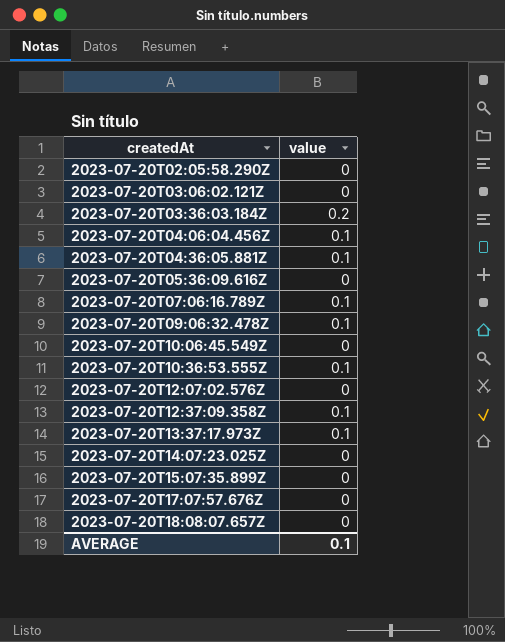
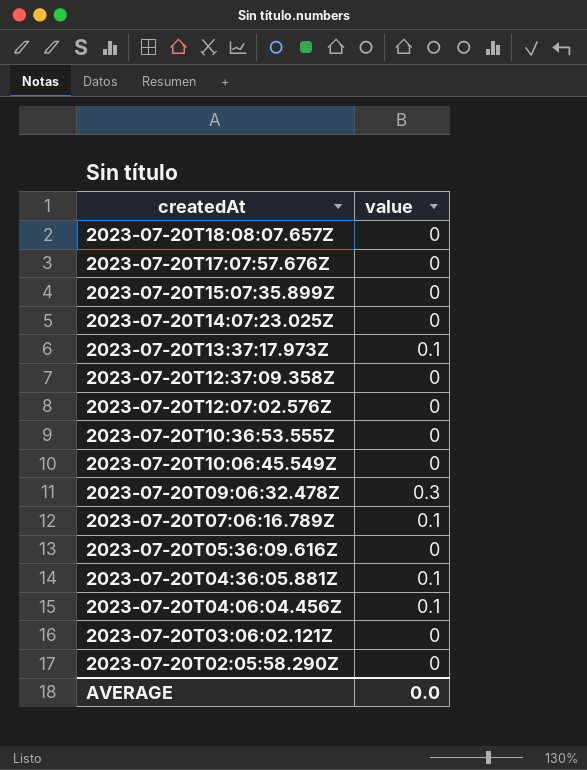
row order: createdAt ascending -> createdAt descending
row 2023-07-20T03:36:03.184Z: 0.2 -> none
2023-07-20T12:37:09.358Z | value: 0.1 -> 0
2023-07-20T10:36:53.555Z | value: 0.1 -> 0
2023-07-20T09:06:32.478Z | value: 0.1 -> 0.3
AVERAGE | value: 0.1 -> 0.0

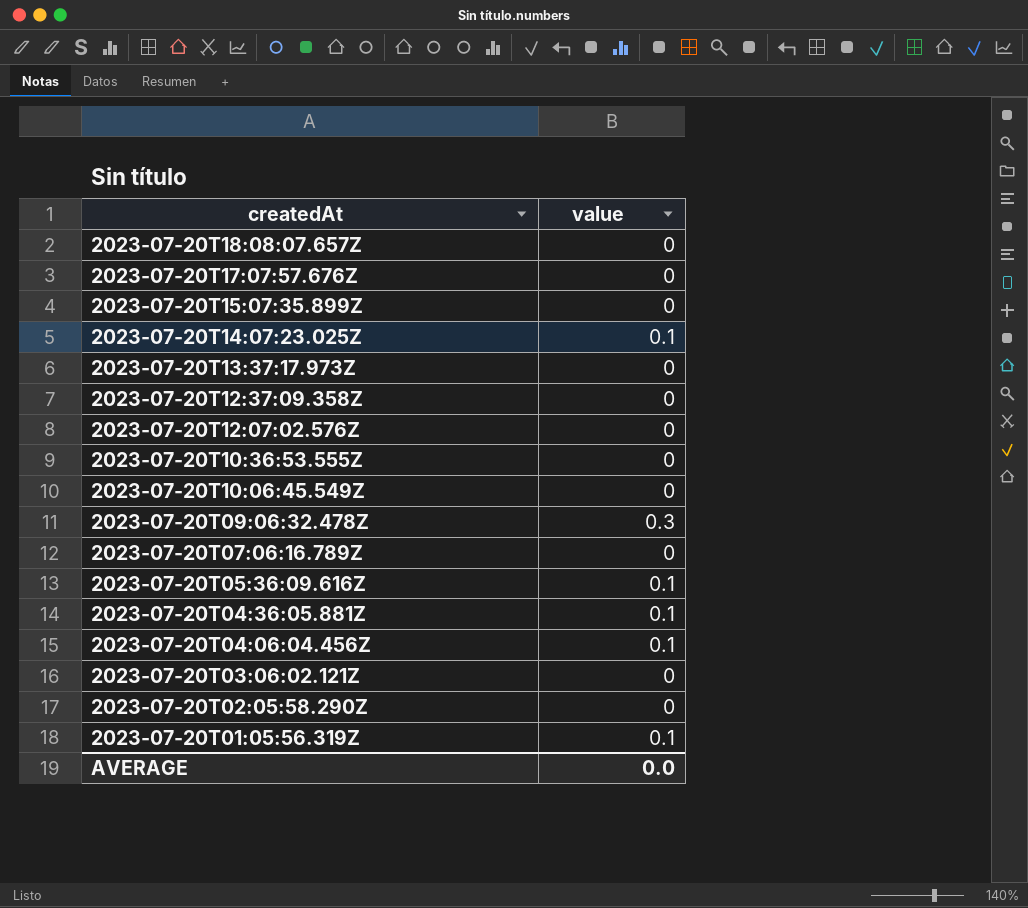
2023-07-20T14:07:23.025Z | value: 0 -> 0.1
2023-07-20T13:37:17.973Z | value: 0.1 -> 0
2023-07-20T07:06:16.789Z | value: 0.1 -> 0
2023-07-20T05:36:09.616Z | value: 0 -> 0.1
row 2023-07-20T01:05:56.319Z: none -> 0.1

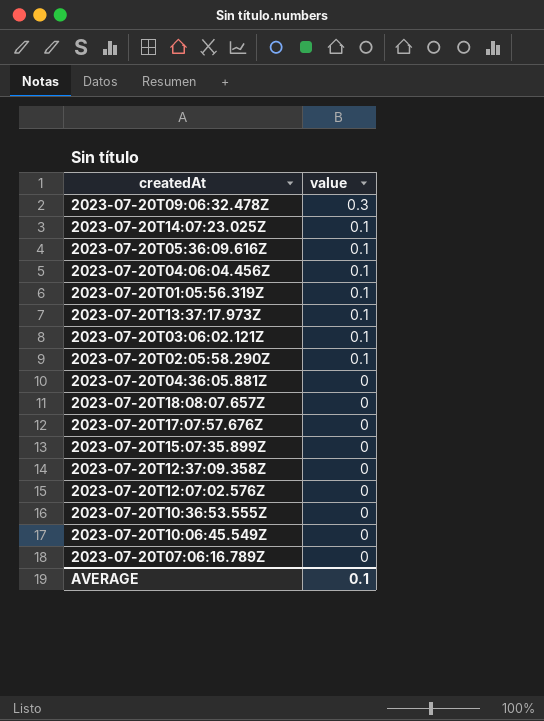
row order: createdAt descending -> value descending
2023-07-20T13:37:17.973Z | value: 0 -> 0.1
2023-07-20T03:06:02.121Z | value: 0 -> 0.1
2023-07-20T02:05:58.290Z | value: 0 -> 0.1
2023-07-20T04:36:05.881Z | value: 0.1 -> 0
AVERAGE | value: 0.0 -> 0.1

